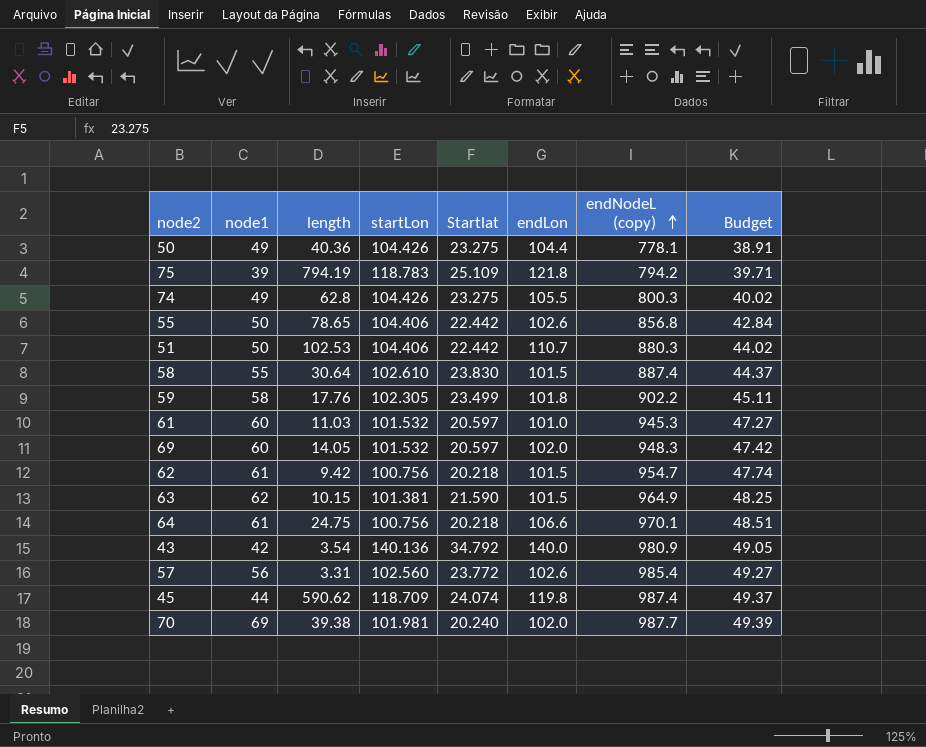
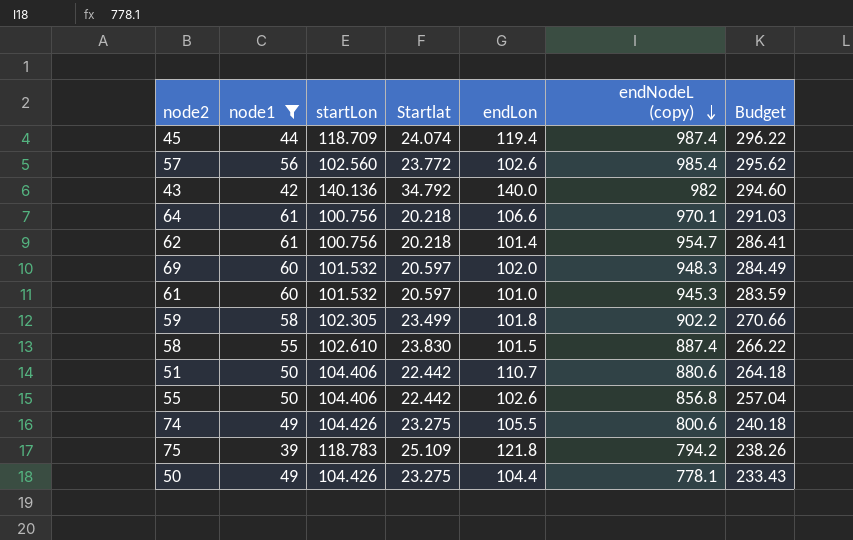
filter: none -> node1 <= 61
row order: endNodeL (copy) ascending -> endNodeL (copy) descending
column length | position: 3 -> none
column Budget | formula: [endNodeL (copy)] * 0.05 -> [endNodeL (copy)] * 0.3
45 | endLon: 119.8 -> 119.4
43 | endNodeL (copy): 980.9 -> 982
62 | endLon: 101.5 -> 101.4
51 | endNodeL (copy): 880.3 -> 880.6
74 | endNodeL (copy): 800.3 -> 800.6

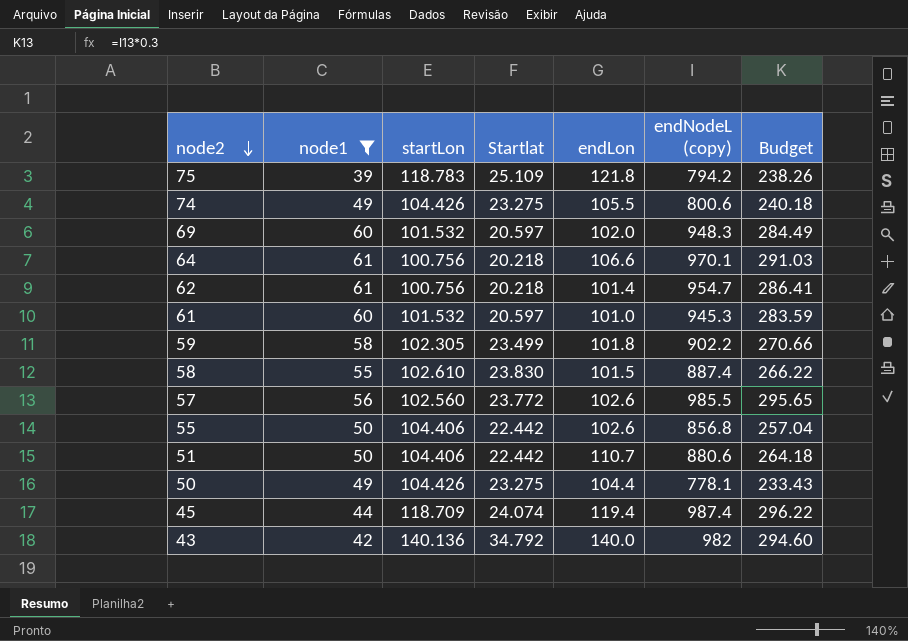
row order: endNodeL (copy) descending -> node2 descending
57 | endNodeL (copy): 985.4 -> 985.5
57 | Budget: 295.62 -> 295.65

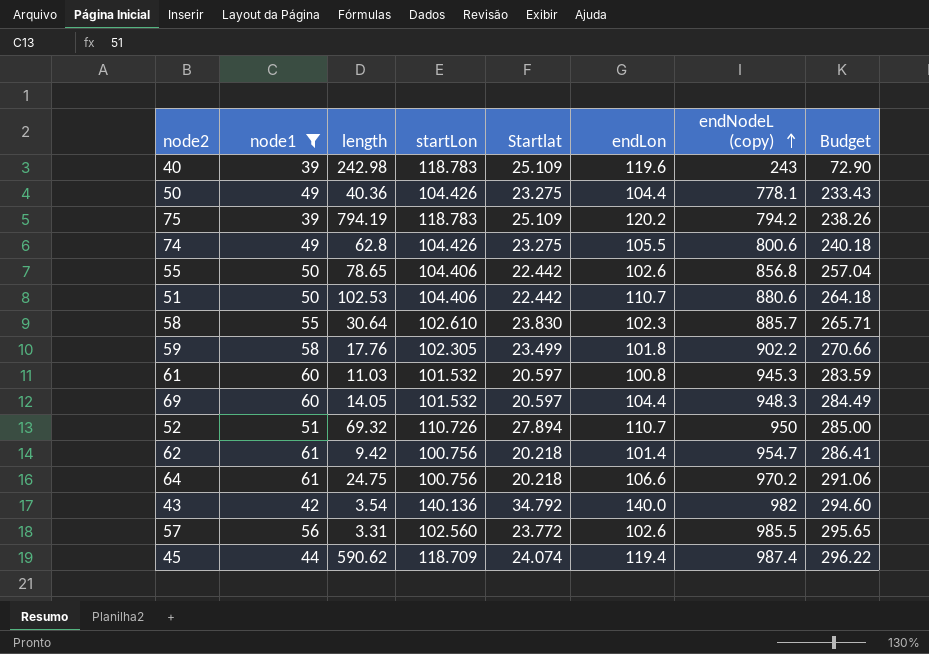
row order: node2 descending -> endNodeL (copy) ascending
column length | position: none -> 3
row 40: none -> 39 | 242.98 | 118.783 | 25.109 | 119.6 | 243 | 72.90
75 | endLon: 121.8 -> 120.2
58 | endLon: 101.5 -> 102.3
58 | endNodeL (copy): 887.4 -> 885.7
58 | Budget: 266.22 -> 265.71
61 | endLon: 101.0 -> 100.8
69 | endLon: 102.0 -> 104.4
row 52: none -> 51 | 69.32 | 110.726 | 27.894 | 110.7 | 950 | 285.00
64 | endNodeL (copy): 970.1 -> 970.2
64 | Budget: 291.03 -> 291.06

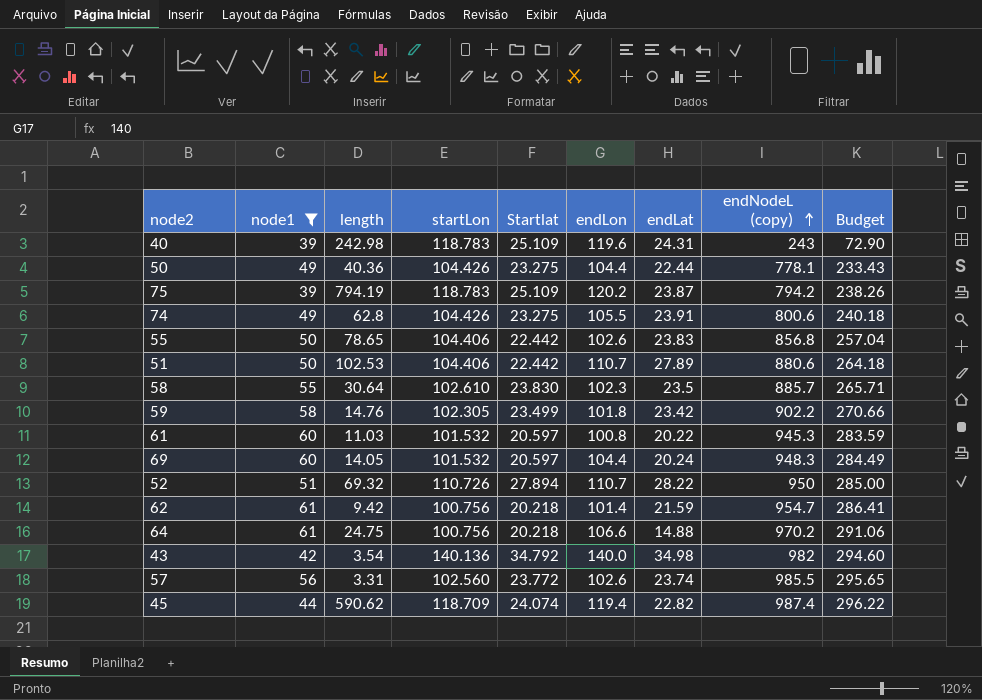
column endLat | position: none -> 7
59 | length: 17.76 -> 14.76

